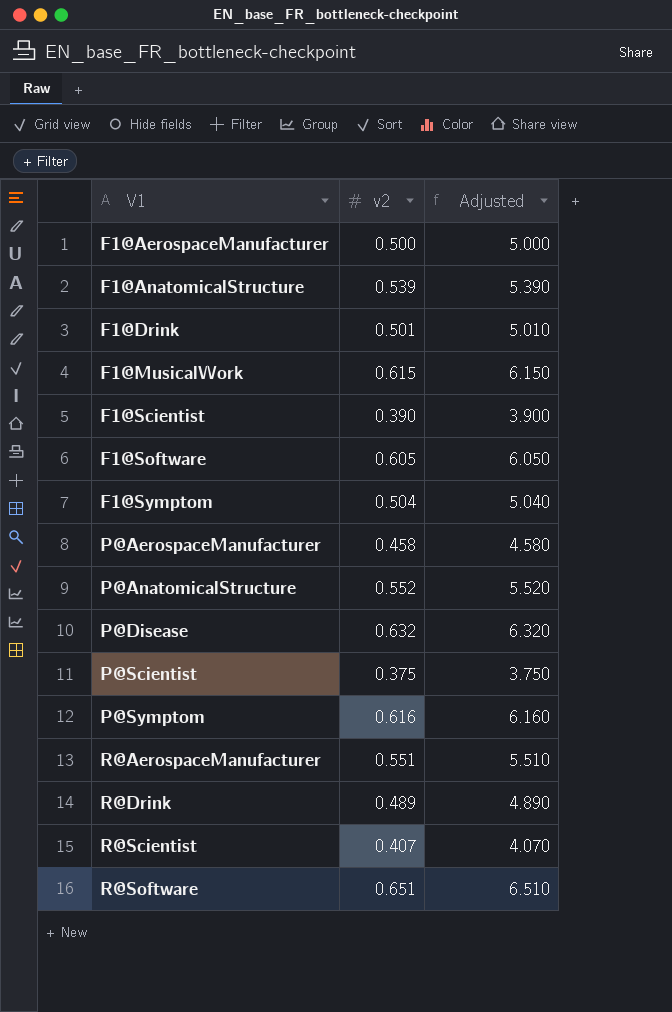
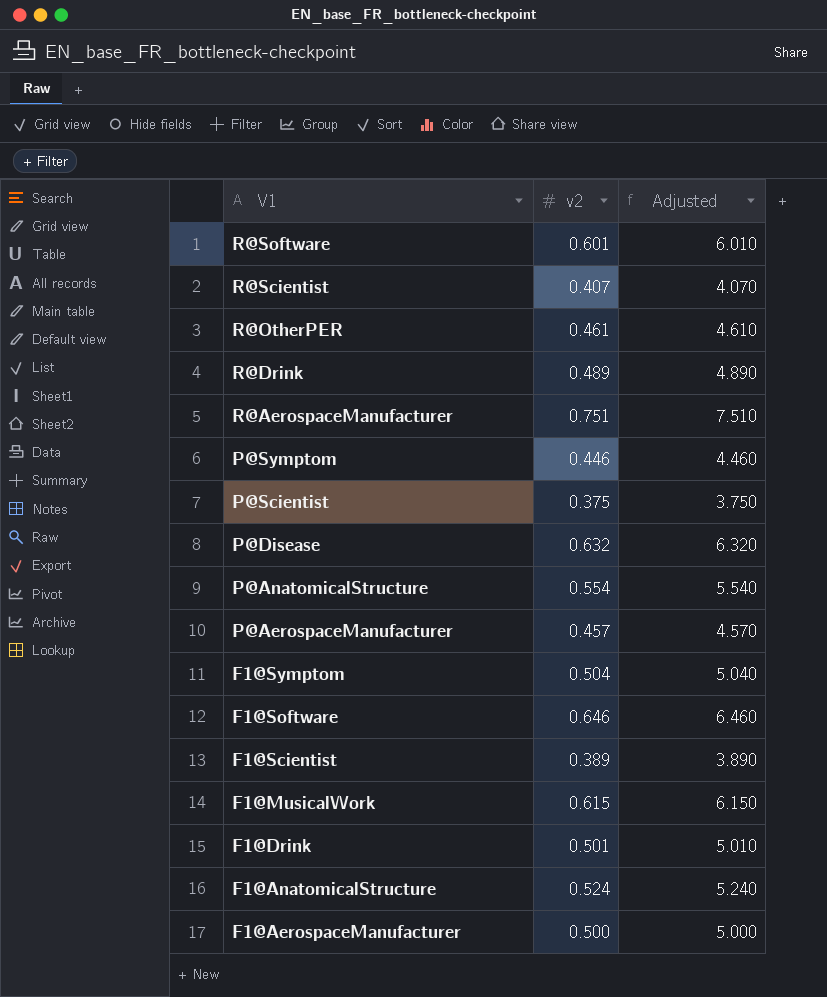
row order: V1 ascending -> V1 descending
R@Software | v2: 0.651 -> 0.601
R@Software | Adjusted: 6.510 -> 6.010
row R@OtherPER: none -> 0.461 | 4.610
R@AerospaceManufacturer | v2: 0.551 -> 0.751
R@AerospaceManufacturer | Adjusted: 5.510 -> 7.510
P@Symptom | v2: 0.616 -> 0.446
P@Symptom | Adjusted: 6.160 -> 4.460
P@AnatomicalStructure | v2: 0.552 -> 0.554
P@AnatomicalStructure | Adjusted: 5.520 -> 5.540
P@AerospaceManufacturer | v2: 0.458 -> 0.457
P@AerospaceManufacturer | Adjusted: 4.580 -> 4.570
F1@Software | v2: 0.605 -> 0.646
F1@Software | Adjusted: 6.050 -> 6.460
F1@Scientist | v2: 0.390 -> 0.389
F1@Scientist | Adjusted: 3.900 -> 3.890
F1@AnatomicalStructure | v2: 0.539 -> 0.524
F1@AnatomicalStructure | Adjusted: 5.390 -> 5.240

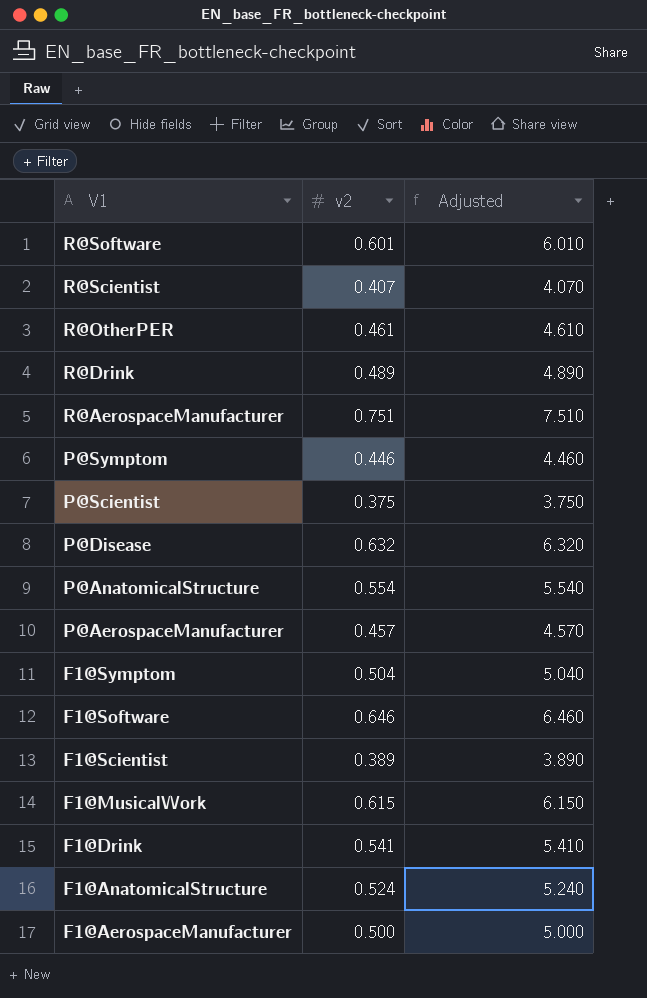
F1@Drink | v2: 0.501 -> 0.541
F1@Drink | Adjusted: 5.010 -> 5.410

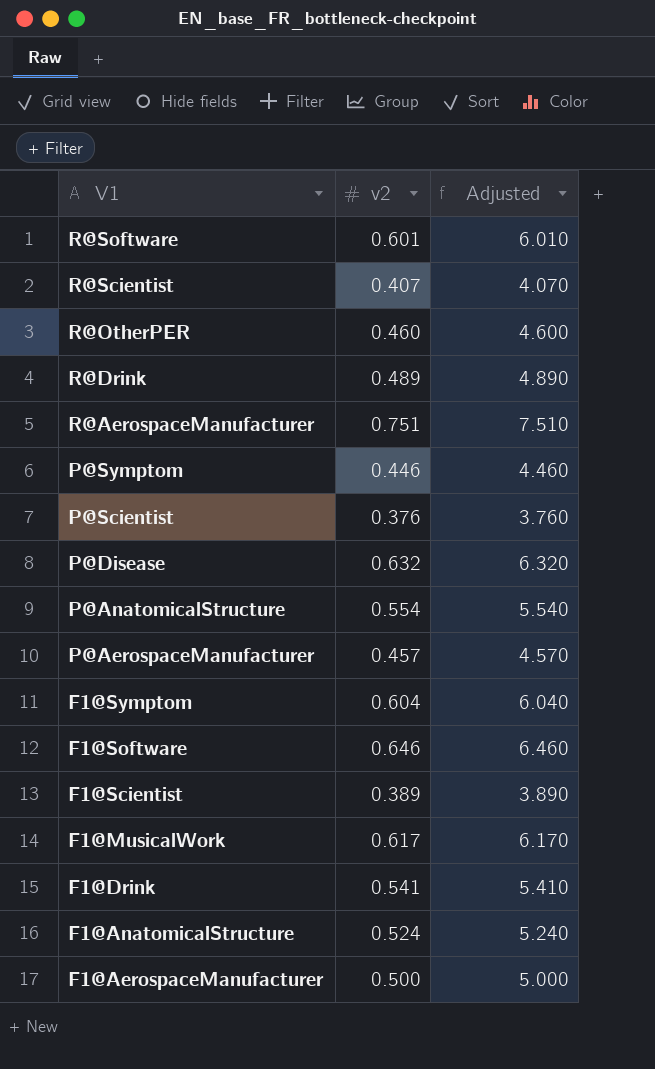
R@OtherPER | v2: 0.461 -> 0.460
R@OtherPER | Adjusted: 4.610 -> 4.600
P@Scientist | v2: 0.375 -> 0.376
P@Scientist | Adjusted: 3.750 -> 3.760
F1@Symptom | v2: 0.504 -> 0.604
F1@Symptom | Adjusted: 5.040 -> 6.040
F1@MusicalWork | v2: 0.615 -> 0.617
F1@MusicalWork | Adjusted: 6.150 -> 6.170

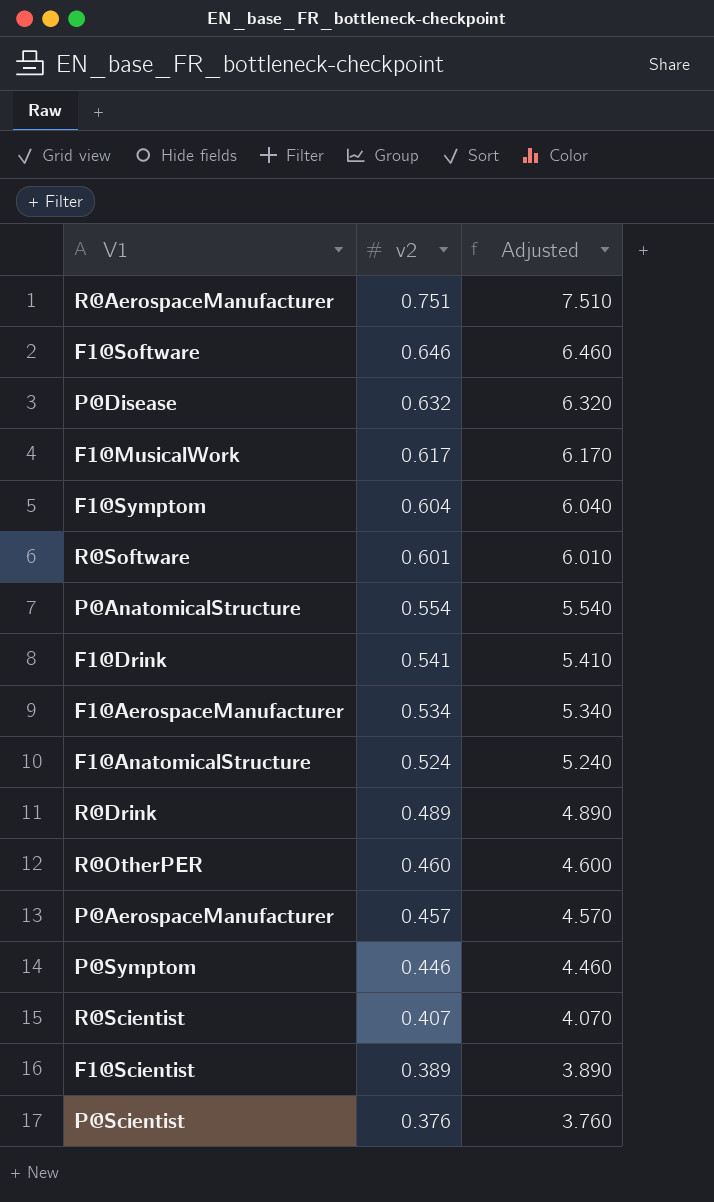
row order: V1 descending -> v2 descending
F1@AerospaceManufacturer | v2: 0.500 -> 0.534
F1@AerospaceManufacturer | Adjusted: 5.000 -> 5.340

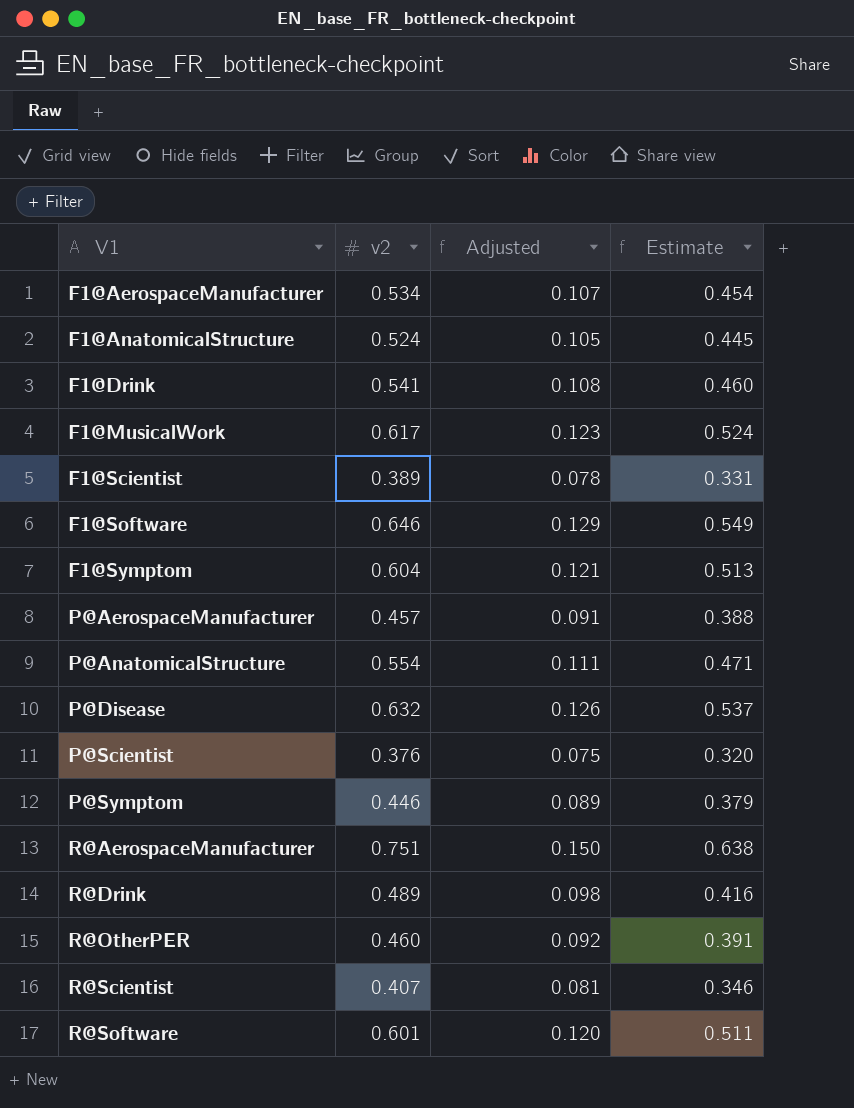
row order: v2 descending -> V1 ascending
column Adjusted | formula: [v2] * 10 -> [v2] * 0.2
column Estimate | formula: none -> [v2] * 0.85

